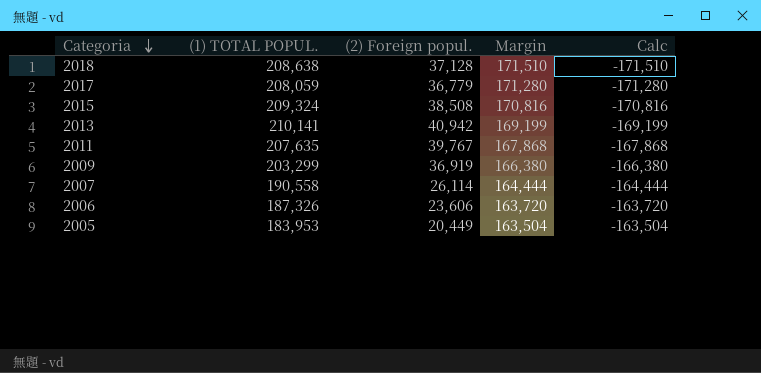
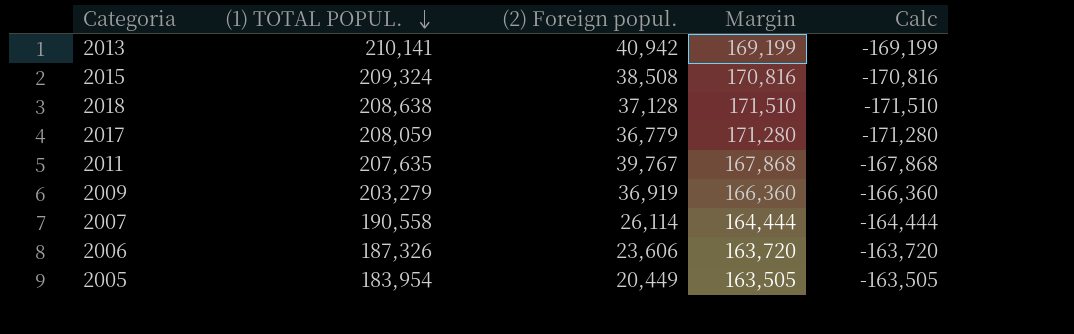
row order: Categoria descending -> (1) TOTAL POPUL. descending
2009 | (1) TOTAL POPUL.: 203,299 -> 203,279
2009 | Margin: 166,380 -> 166,360
2009 | Calc: -166,380 -> -166,360
2005 | (1) TOTAL POPUL.: 183,953 -> 183,954
2005 | Margin: 163,504 -> 163,505
2005 | Calc: -163,504 -> -163,505

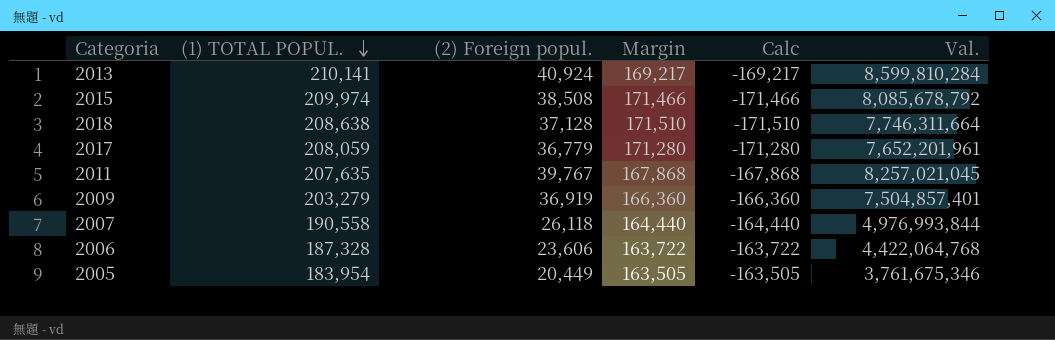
column Val. | formula: none -> [(1) TOTAL POPUL.] * [(2) Foreign popul.]
2013 | (2) Foreign popul.: 40,942 -> 40,924
2013 | Margin: 169,199 -> 169,217
2013 | Calc: -169,199 -> -169,217
2015 | (1) TOTAL POPUL.: 209,324 -> 209,974
2015 | Margin: 170,816 -> 171,466
2015 | Calc: -170,816 -> -171,466
2007 | (2) Foreign popul.: 26,114 -> 26,118
2007 | Margin: 164,444 -> 164,440
2007 | Calc: -164,444 -> -164,440
2006 | (1) TOTAL POPUL.: 187,326 -> 187,328
2006 | Margin: 163,720 -> 163,722
2006 | Calc: -163,720 -> -163,722

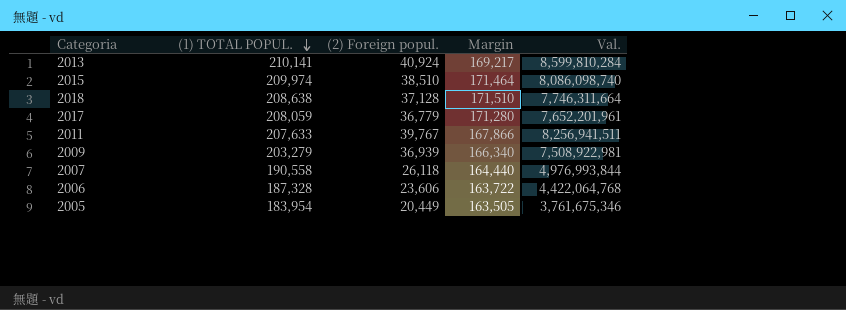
column Calc | formula: [(2) Foreign popul.] - [(1) TOTAL POPUL.] -> none
2015 | (2) Foreign popul.: 38,508 -> 38,510
2015 | Margin: 171,466 -> 171,464
2015 | Val.: 8,085,678,792 -> 8,086,098,740
2011 | (1) TOTAL POPUL.: 207,635 -> 207,633
2011 | Margin: 167,868 -> 167,866
2011 | Val.: 8,257,021,045 -> 8,256,941,511
2009 | (2) Foreign popul.: 36,919 -> 36,939
2009 | Margin: 166,360 -> 166,340
2009 | Val.: 7,504,857,401 -> 7,508,922,981

